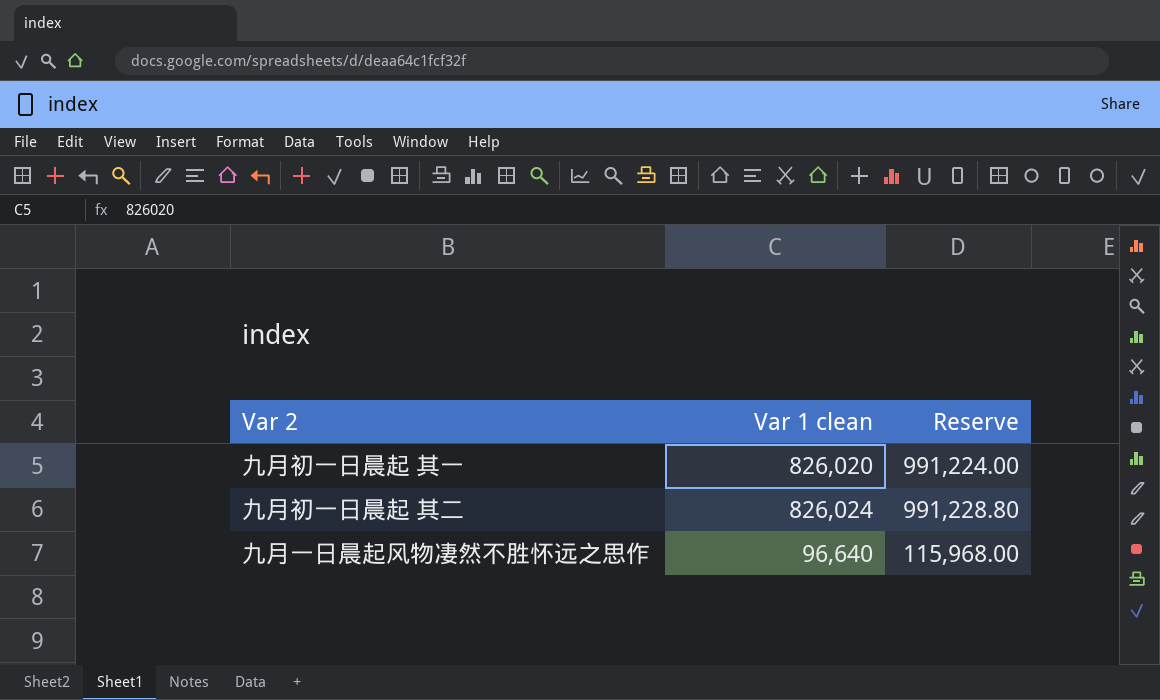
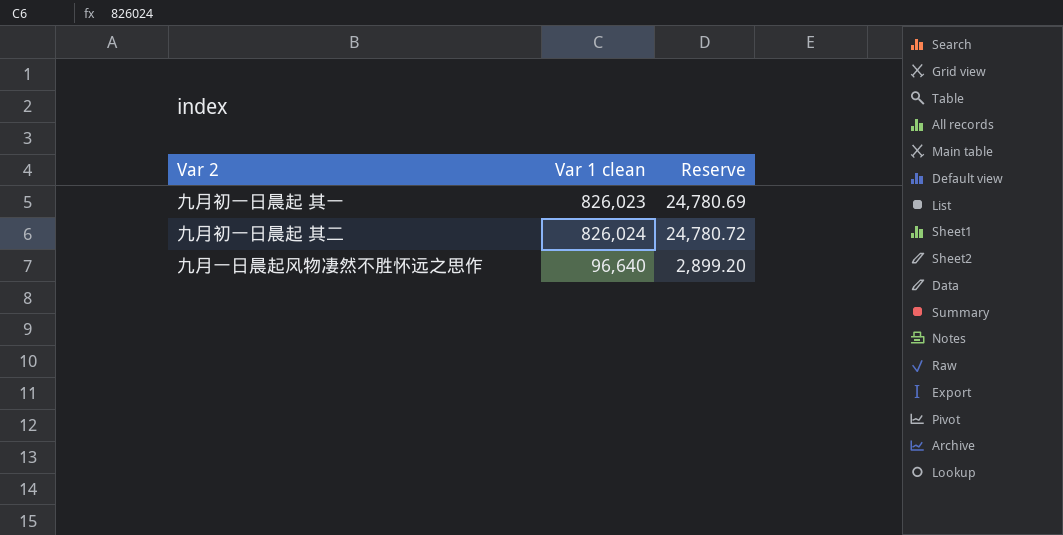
column Reserve | formula: [Var 1 clean] * 1.2 -> [Var 1 clean] * 0.03
九月初一日晨起 其一 | Var 1 clean: 826,020 -> 826,023

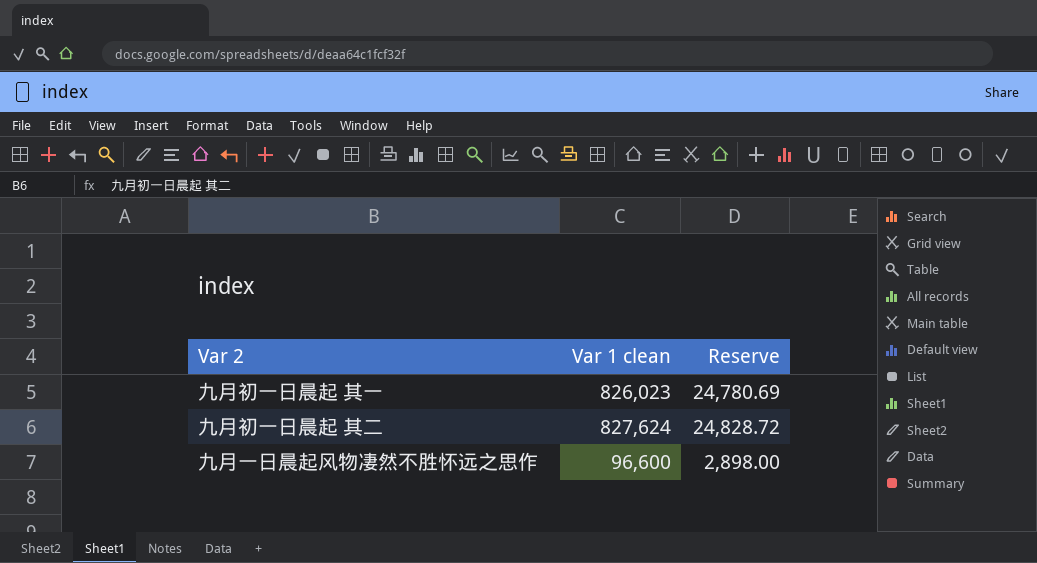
九月初一日晨起 其二 | Var 1 clean: 826,024 -> 827,624
九月初一日晨起 其二 | Reserve: 24,780.72 -> 24,828.72
九月一日晨起风物凄然不胜怀远之思作 | Var 1 clean: 96,640 -> 96,600
九月一日晨起风物凄然不胜怀远之思作 | Reserve: 2,899.20 -> 2,898.00

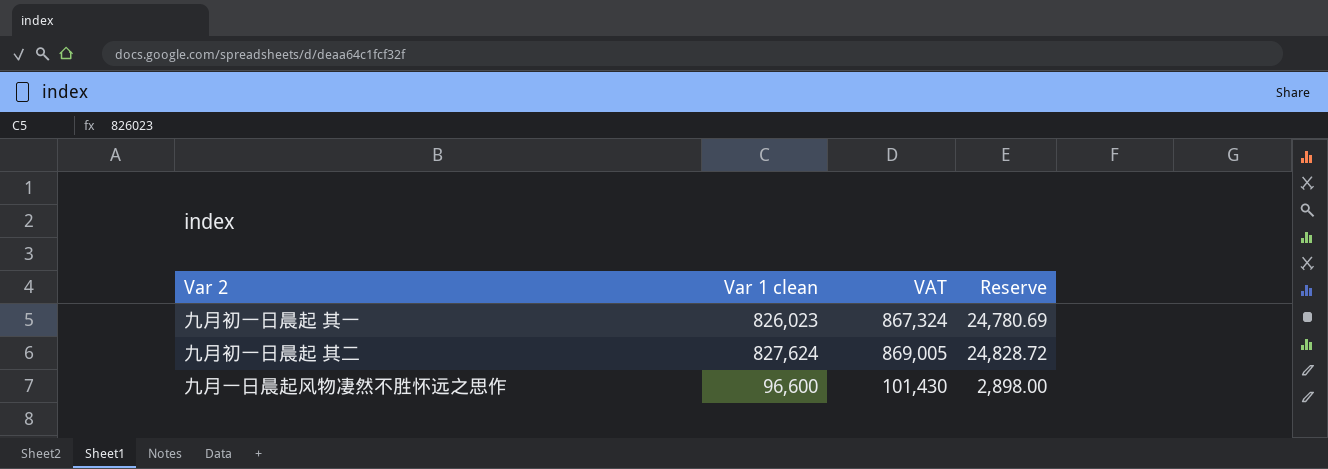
column VAT | formula: none -> [Var 1 clean] * 1.05

